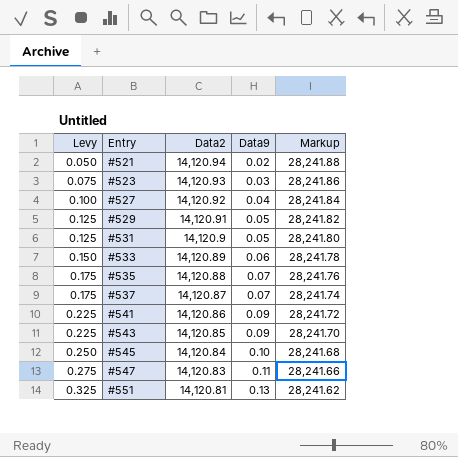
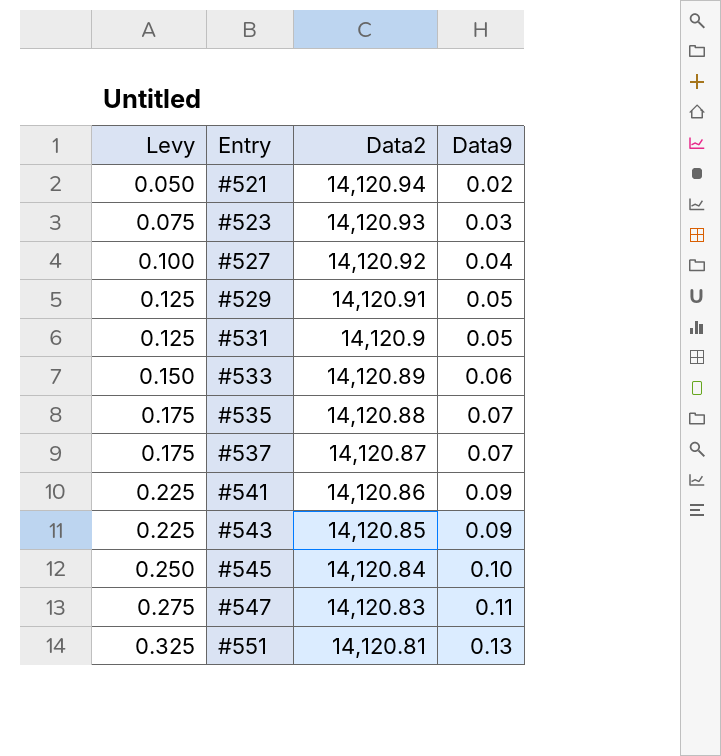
column Markup | formula: [Data2] * 2 -> none

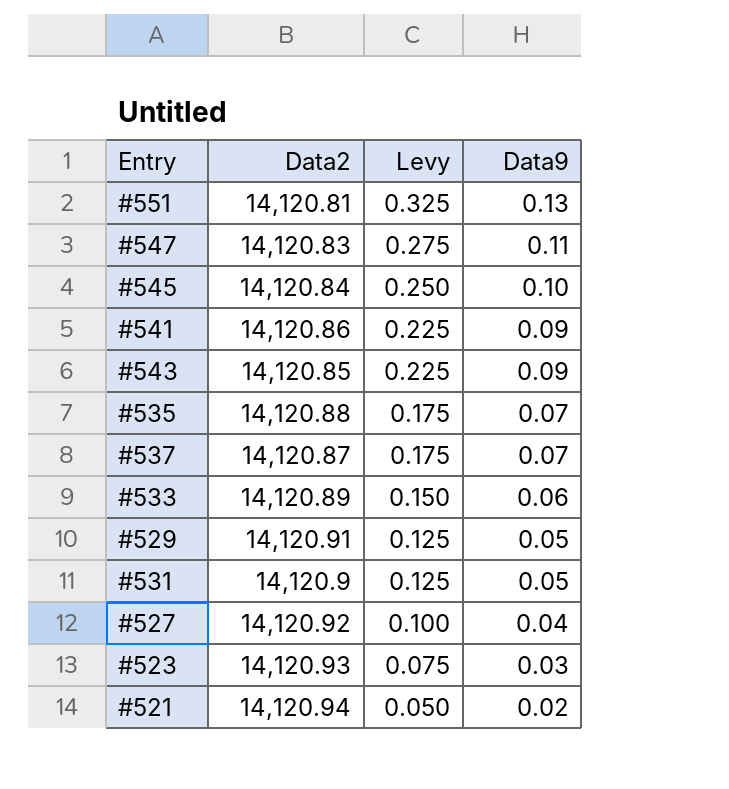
row order: Levy ascending -> Levy descending
column Levy | position: 1 -> 3

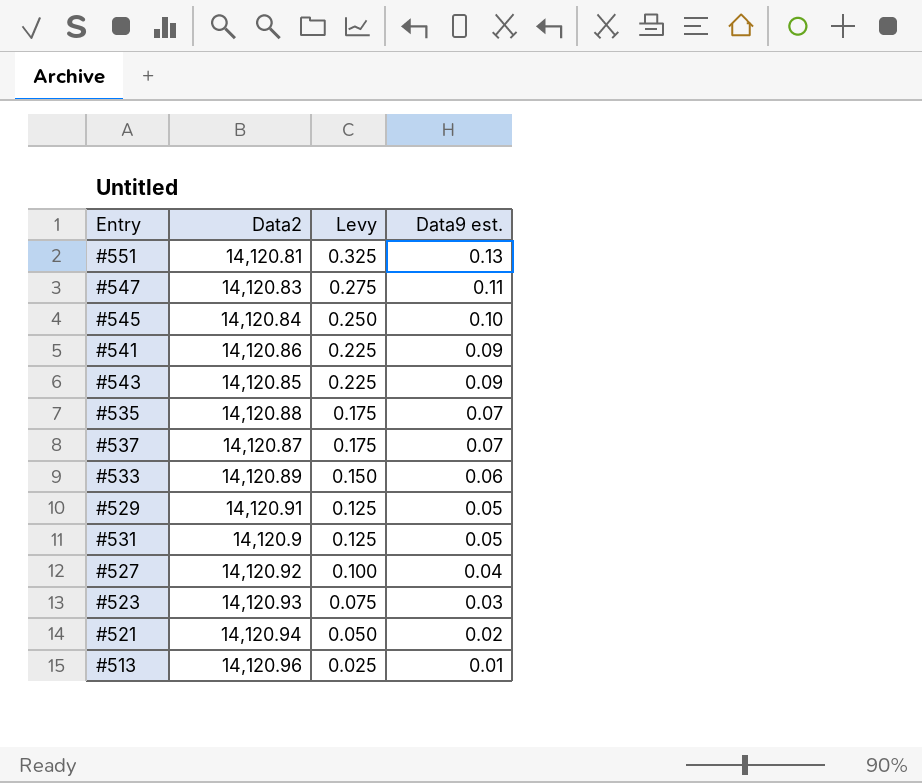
column name: Data9 -> Data9 est.
row #513: none -> 14,120.96 | 0.025 | 0.01

